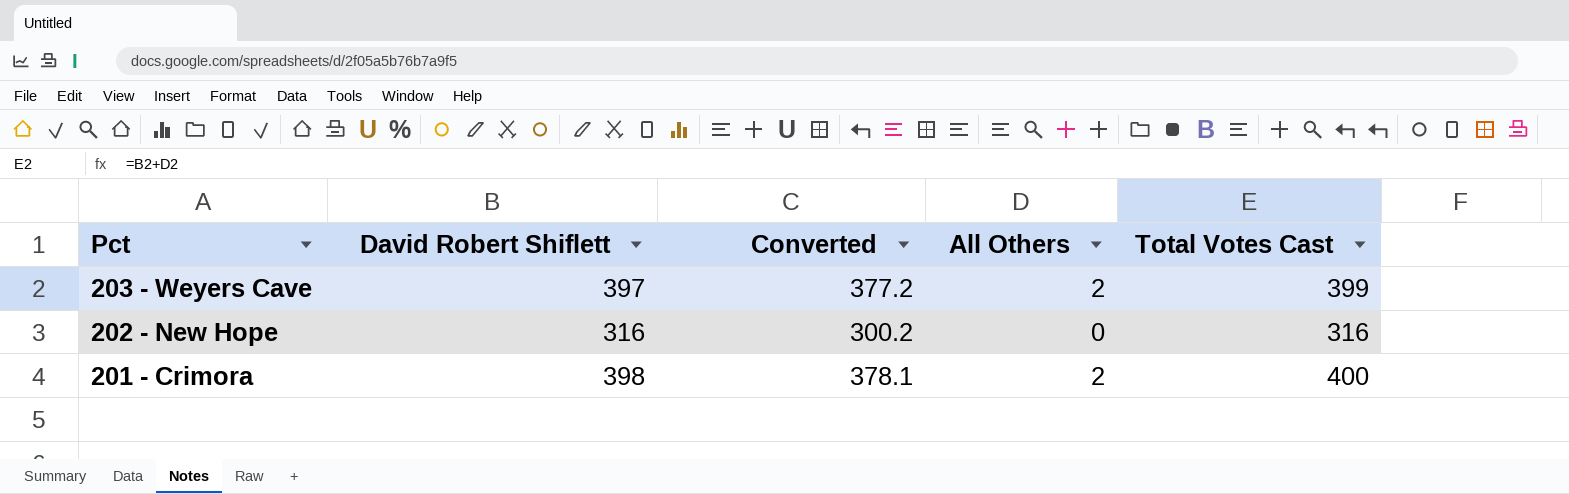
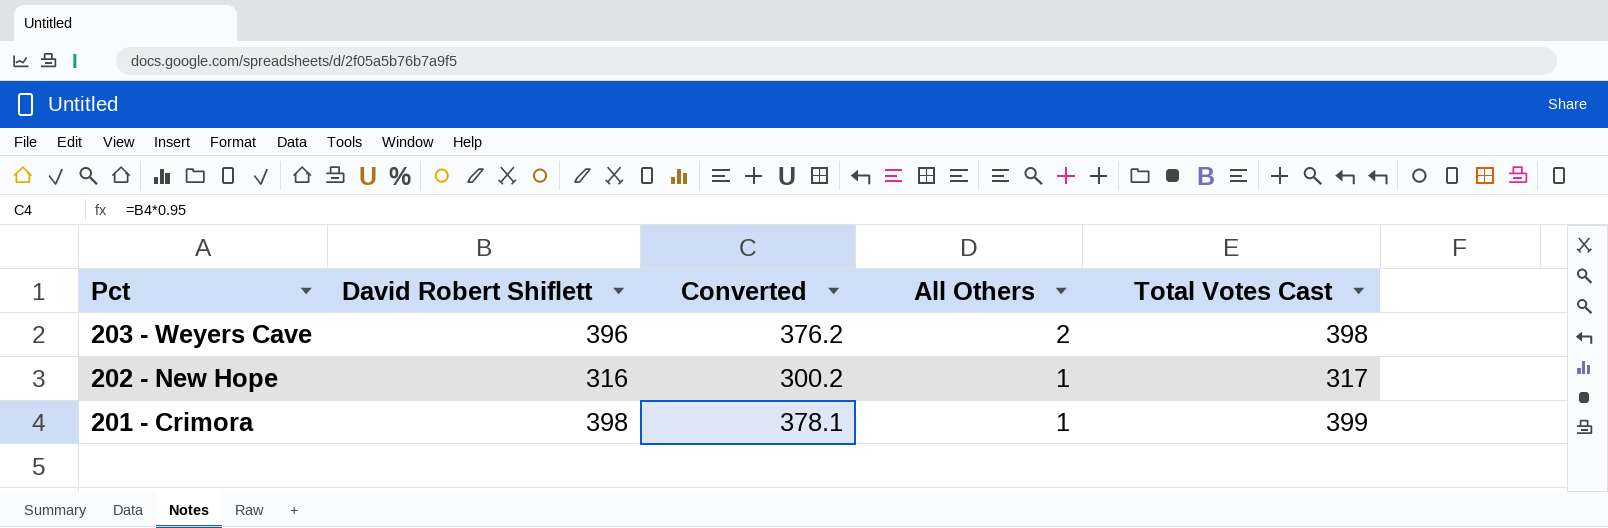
203 - Weyers Cave | David Robert Shiflett: 397 -> 396
203 - Weyers Cave | Converted: 377.2 -> 376.2
203 - Weyers Cave | Total Votes Cast: 399 -> 398
202 - New Hope | All Others: 0 -> 1
202 - New Hope | Total Votes Cast: 316 -> 317
201 - Crimora | All Others: 2 -> 1
201 - Crimora | Total Votes Cast: 400 -> 399

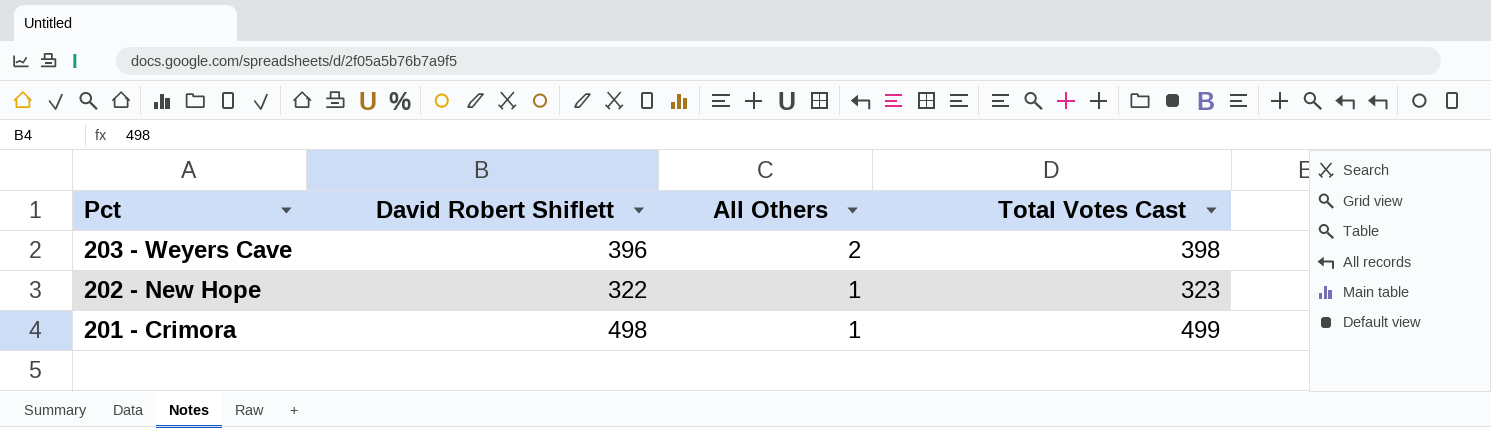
column Converted | formula: [David Robert Shiflett] * 0.95 -> none
202 - New Hope | David Robert Shiflett: 316 -> 322
202 - New Hope | Total Votes Cast: 317 -> 323
201 - Crimora | David Robert Shiflett: 398 -> 498
201 - Crimora | Total Votes Cast: 399 -> 499

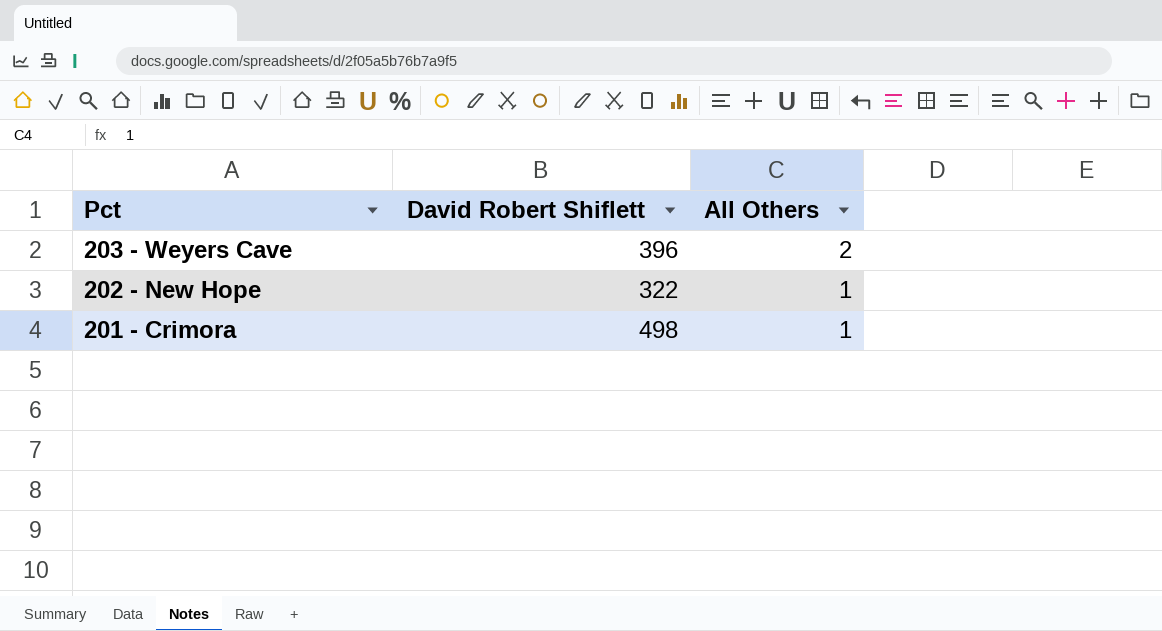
column Total Votes Cast | formula: [David Robert Shiflett] + [All Others] -> none

